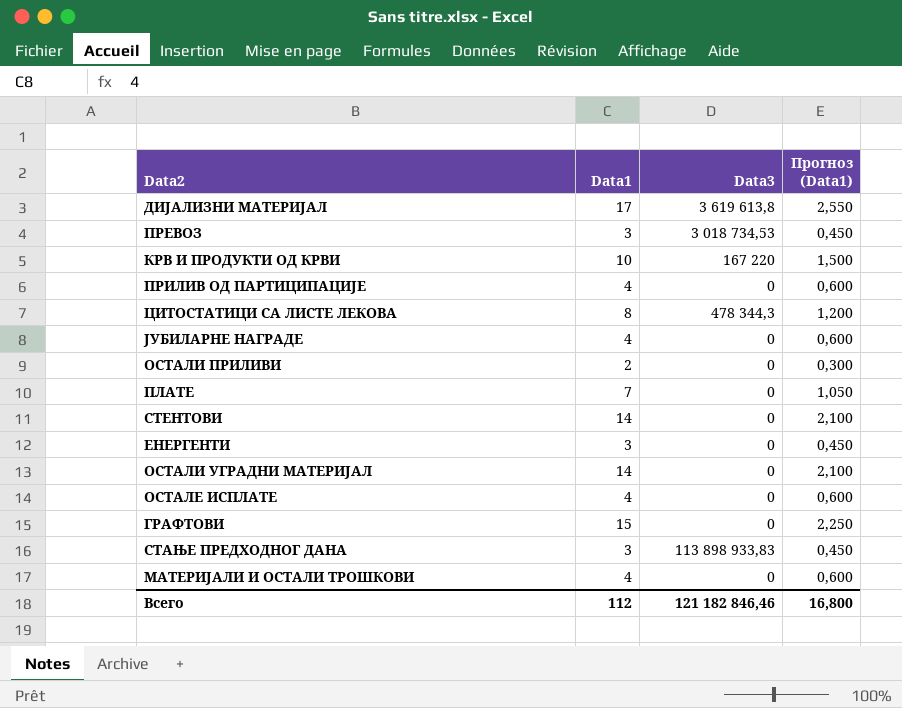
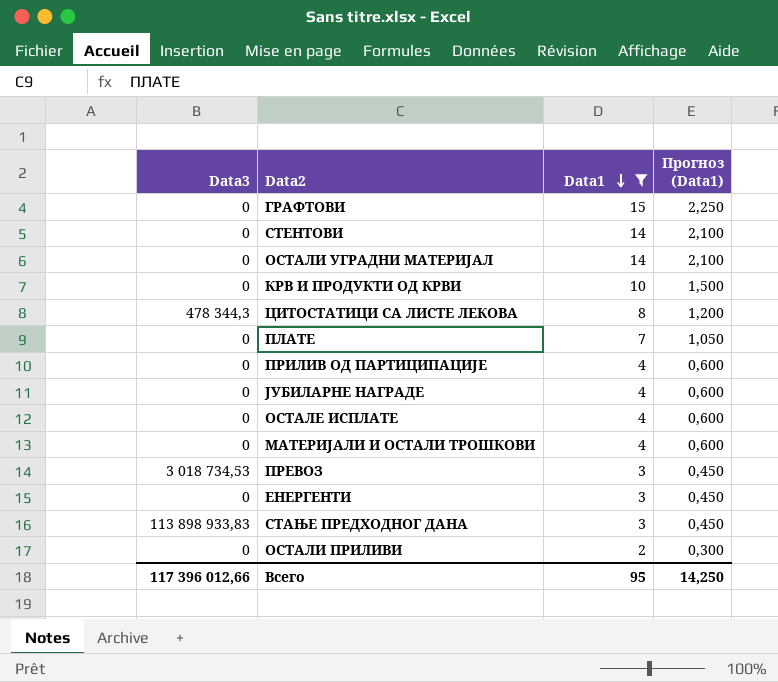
filter: none -> Data1 != 17
row order: none -> Data1 descending
column Data3 | position: 3 -> 1
КРВ И ПРОДУКТИ ОД КРВИ | Data3: 167 220 -> 0
Всего | Data3: 121 182 846,46 -> 117 396 012,66
Всего | Data1: 112 -> 95
Всего | Прогноз (Data1): 16,800 -> 14,250

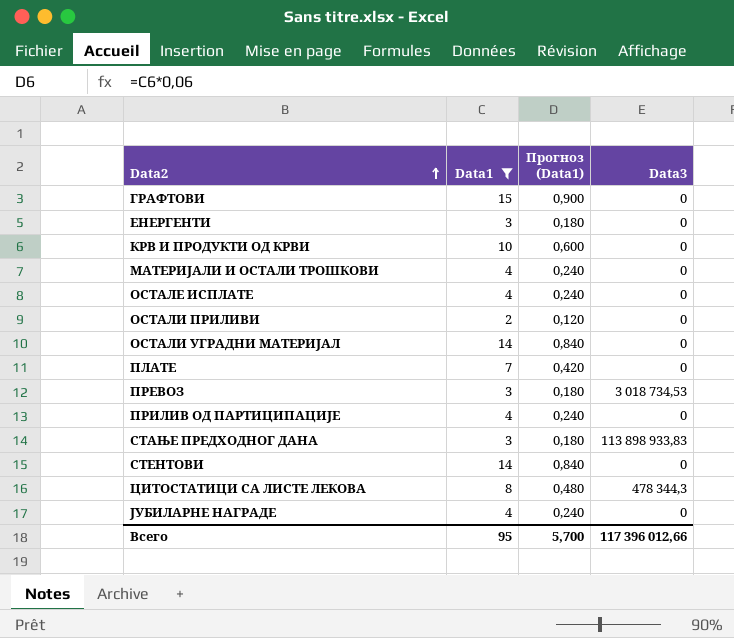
row order: Data1 descending -> Data2 ascending
column Прогноз (Data1) | formula: [Data1] * 0,15 -> [Data1] * 0,06
column Data3 | position: 1 -> 4
Всего | Прогноз (Data1): 14,250 -> 5,700

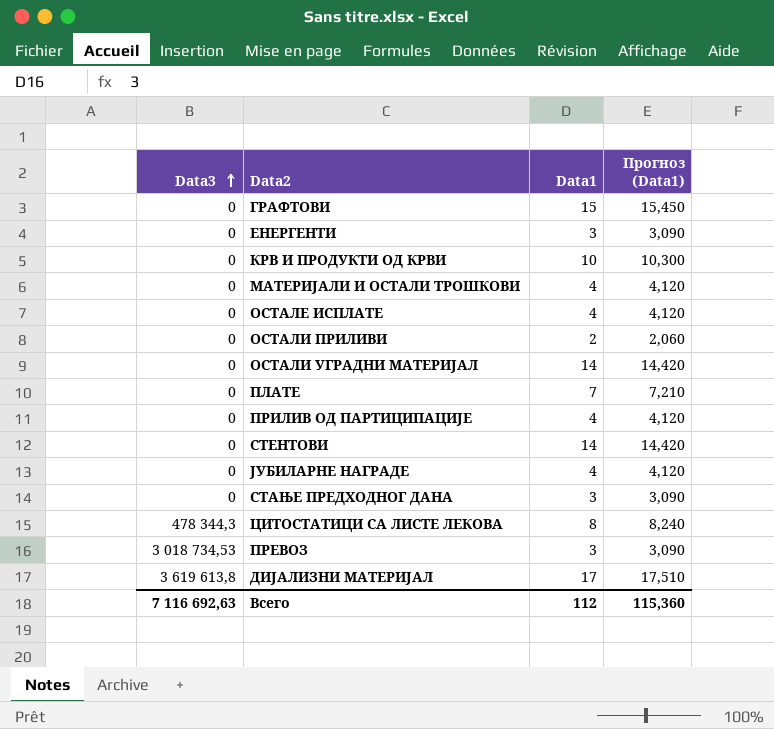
filter: Data1 != 17 -> none
row order: Data2 ascending -> Data3 ascending
column Data3 | position: 4 -> 1
column Прогноз (Data1) | formula: [Data1] * 0,06 -> [Data1] * 1,03
СТАЊЕ ПРЕДХОДНОГ ДАНА | Data3: 113 898 933,83 -> 0
Всего | Data3: 117 396 012,66 -> 7 116 692,63
Всего | Data1: 95 -> 112
Всего | Прогноз (Data1): 5,700 -> 115,360

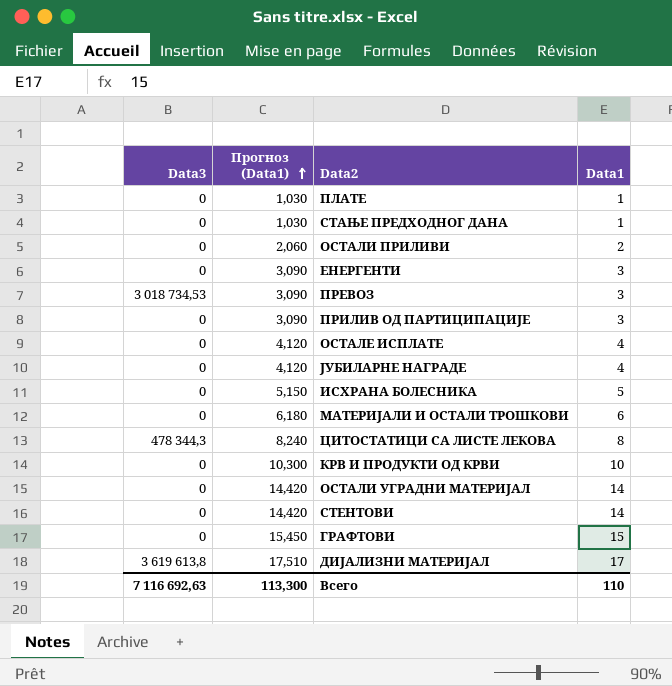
row order: Data3 ascending -> Прогноз (Data1) ascending
column Прогноз (Data1) | position: 4 -> 2
ПЛАТЕ | Прогноз (Data1): 7,210 -> 1,030
ПЛАТЕ | Data1: 7 -> 1
СТАЊЕ ПРЕДХОДНОГ ДАНА | Прогноз (Data1): 3,090 -> 1,030
СТАЊЕ ПРЕДХОДНОГ ДАНА | Data1: 3 -> 1
ПРИЛИВ ОД ПАРТИЦИПАЦИЈЕ | Прогноз (Data1): 4,120 -> 3,090
ПРИЛИВ ОД ПАРТИЦИПАЦИЈЕ | Data1: 4 -> 3
row ИСХРАНА БОЛЕСНИКА: none -> 0 | 5,150 | 5
МАТЕРИЈАЛИ И ОСТАЛИ ТРОШКОВИ | Прогноз (Data1): 4,120 -> 6,180
МАТЕРИЈАЛИ И ОСТАЛИ ТРОШКОВИ | Data1: 4 -> 6
Всего | Прогноз (Data1): 115,360 -> 113,300
Всего | Data1: 112 -> 110

